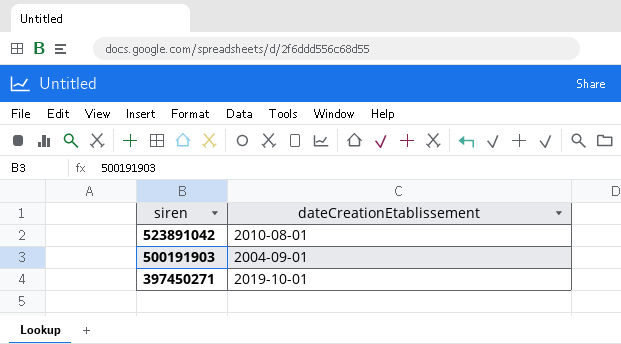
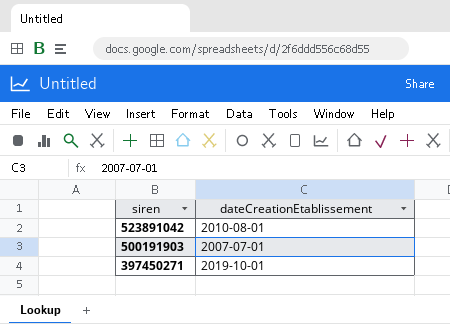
500191903 | dateCreationEtablissement: 2004-09-01 -> 2007-07-01

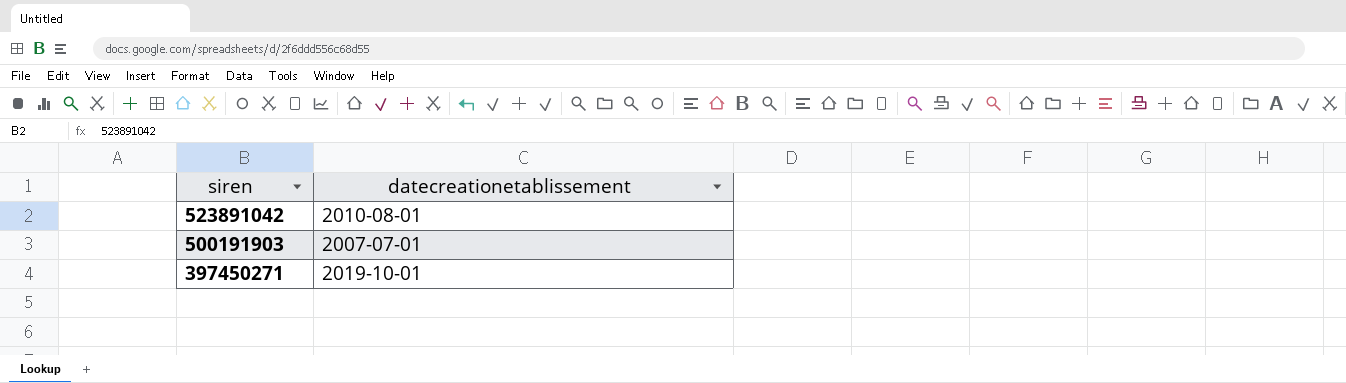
column name: dateCreationEtablissement -> datecreationetablissement

